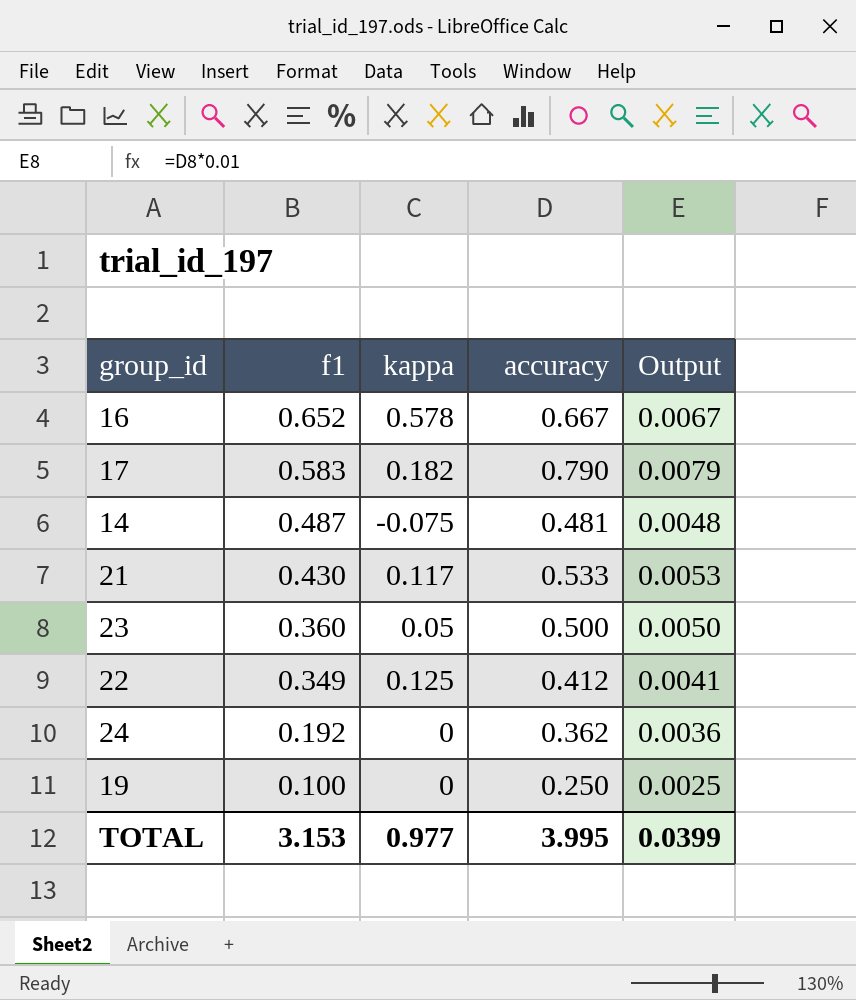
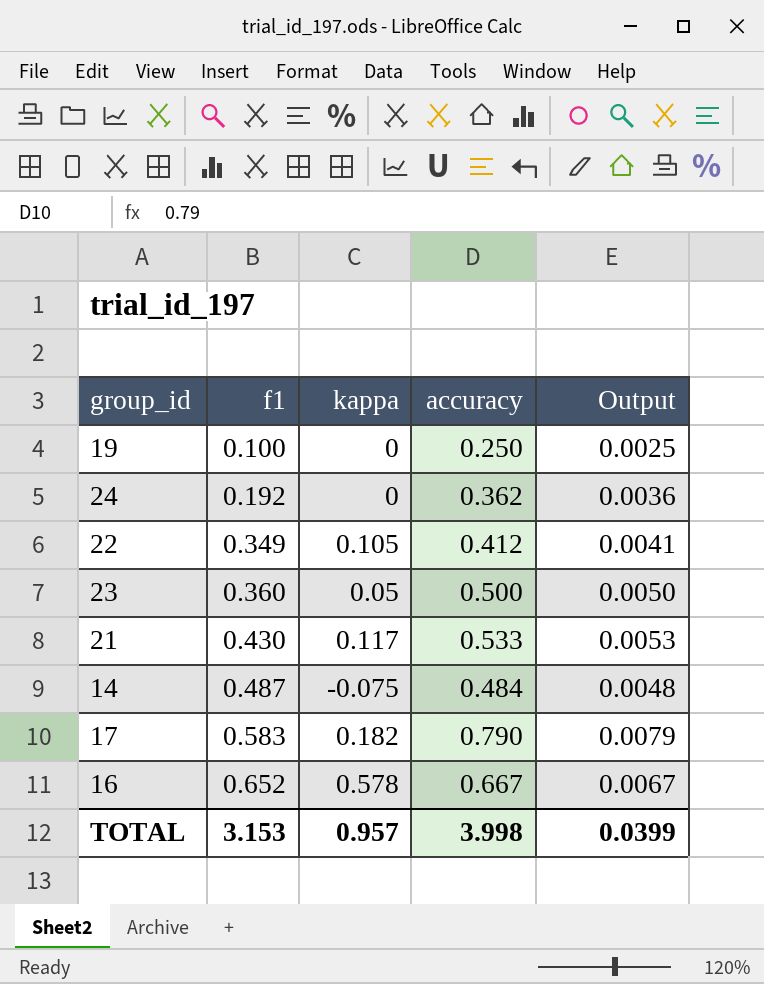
row order: f1 descending -> f1 ascending
22 | kappa: 0.125 -> 0.105
14 | accuracy: 0.481 -> 0.484
TOTAL | kappa: 0.977 -> 0.957
TOTAL | accuracy: 3.995 -> 3.998

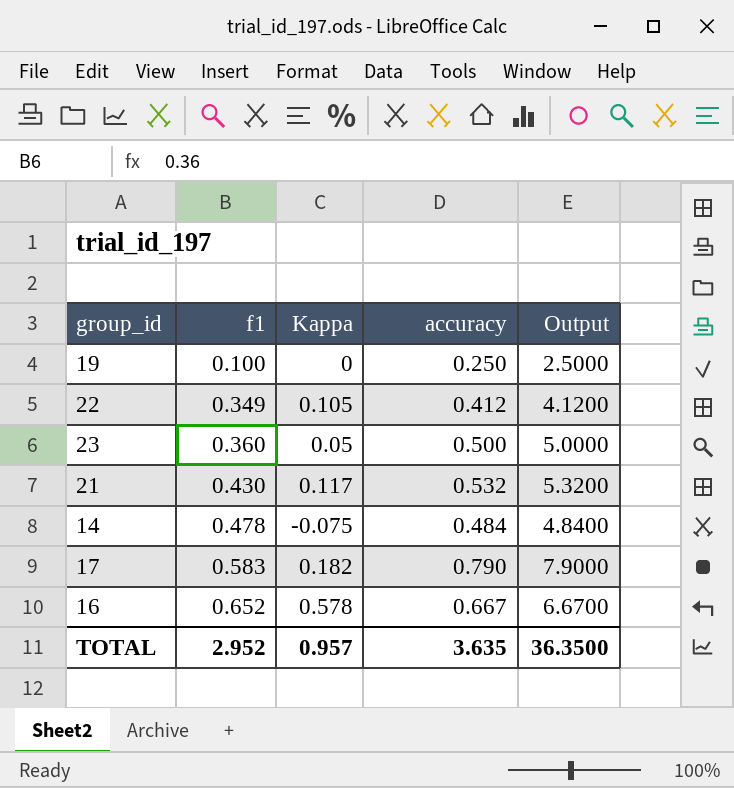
column name: kappa -> Kappa
column Output | formula: [accuracy] * 0.01 -> [accuracy] * 10
row 24: 0.192 | 0 | 0.362 | 0.0036 -> none
21 | accuracy: 0.533 -> 0.532
14 | f1: 0.487 -> 0.478
TOTAL | f1: 3.153 -> 2.952
TOTAL | accuracy: 3.998 -> 3.635
TOTAL | Output: 0.0399 -> 36.3500

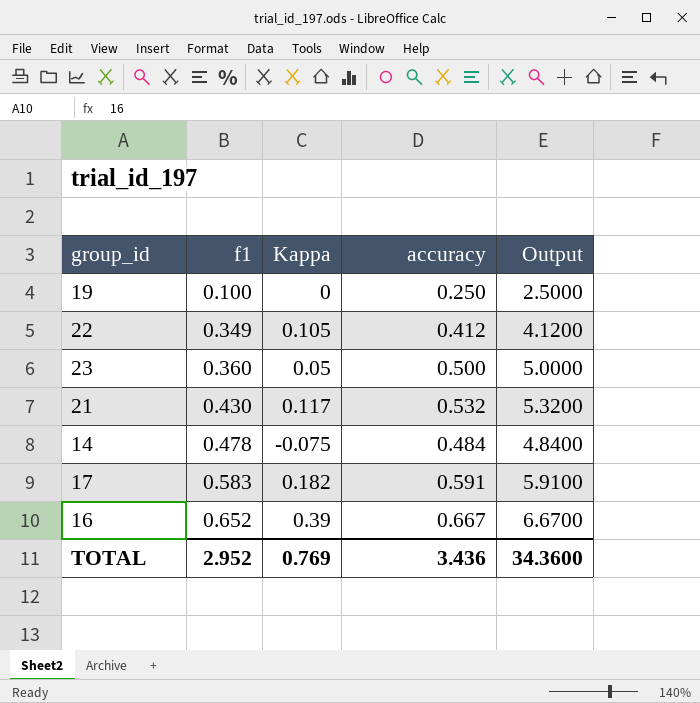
17 | accuracy: 0.790 -> 0.591
17 | Output: 7.9000 -> 5.9100
16 | Kappa: 0.578 -> 0.39
TOTAL | Kappa: 0.957 -> 0.769
TOTAL | accuracy: 3.635 -> 3.436
TOTAL | Output: 36.3500 -> 34.3600

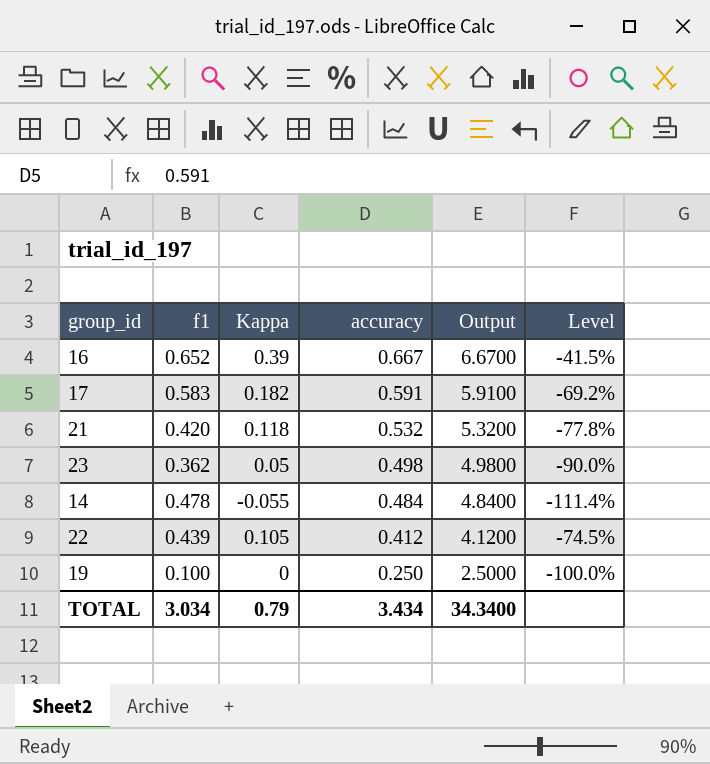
row order: f1 ascending -> accuracy descending
column Level | formula: none -> ([Kappa] - [accuracy]) / [accuracy]
21 | f1: 0.430 -> 0.420
21 | Kappa: 0.117 -> 0.118
23 | f1: 0.360 -> 0.362
23 | accuracy: 0.500 -> 0.498
23 | Output: 5.0000 -> 4.9800
14 | Kappa: -0.075 -> -0.055
22 | f1: 0.349 -> 0.439
TOTAL | f1: 2.952 -> 3.034
TOTAL | Kappa: 0.769 -> 0.79
TOTAL | accuracy: 3.436 -> 3.434
TOTAL | Output: 34.3600 -> 34.3400

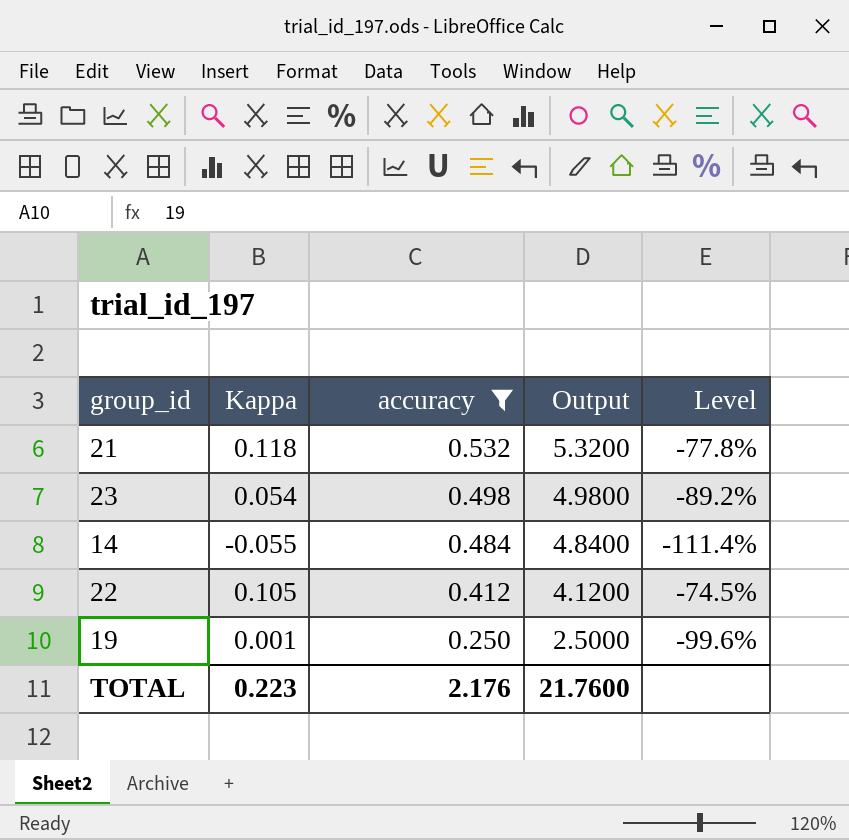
filter: none -> accuracy <= 0.532
column f1 | position: 2 -> none
23 | Kappa: 0.05 -> 0.054
23 | Level: -90.0% -> -89.2%
19 | Kappa: 0 -> 0.001
19 | Level: -100.0% -> -99.6%
TOTAL | Kappa: 0.79 -> 0.223
TOTAL | accuracy: 3.434 -> 2.176
TOTAL | Output: 34.3400 -> 21.7600

